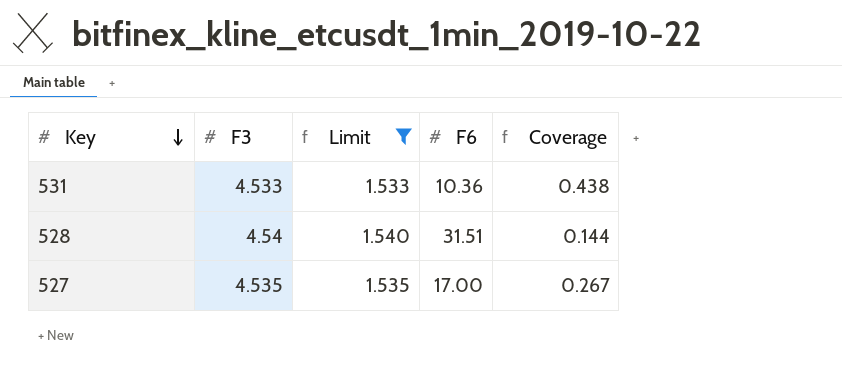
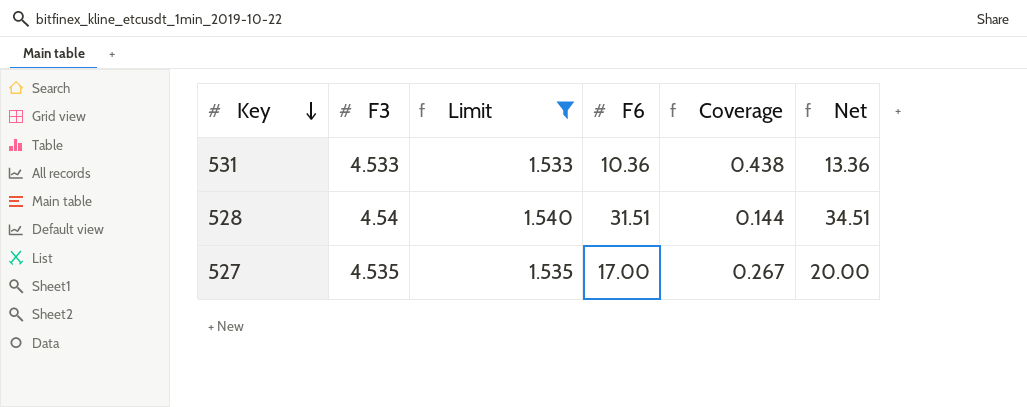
column Net | formula: none -> [F6] + 3

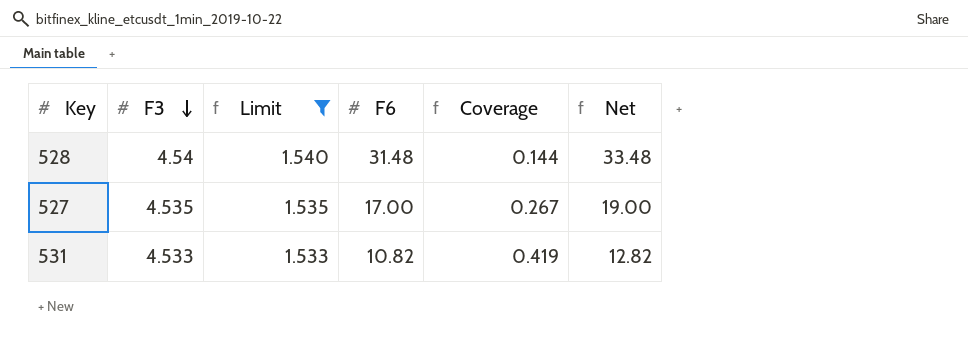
row order: Key descending -> F3 descending
column Net | formula: [F6] + 3 -> [F6] + 2
528 | F6: 31.51 -> 31.48
531 | F6: 10.36 -> 10.82
531 | Coverage: 0.438 -> 0.419

